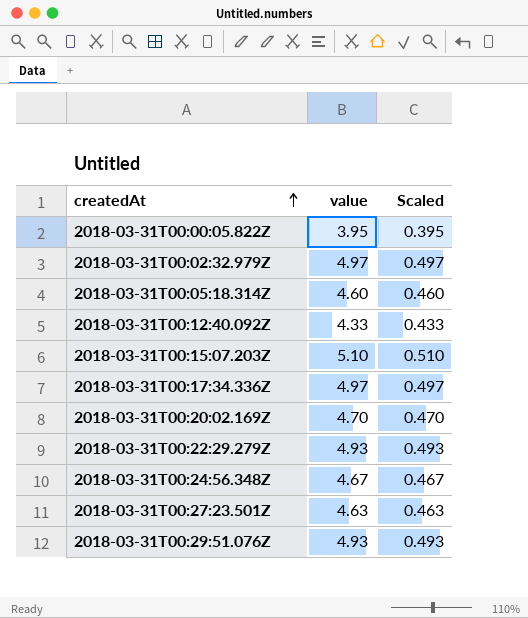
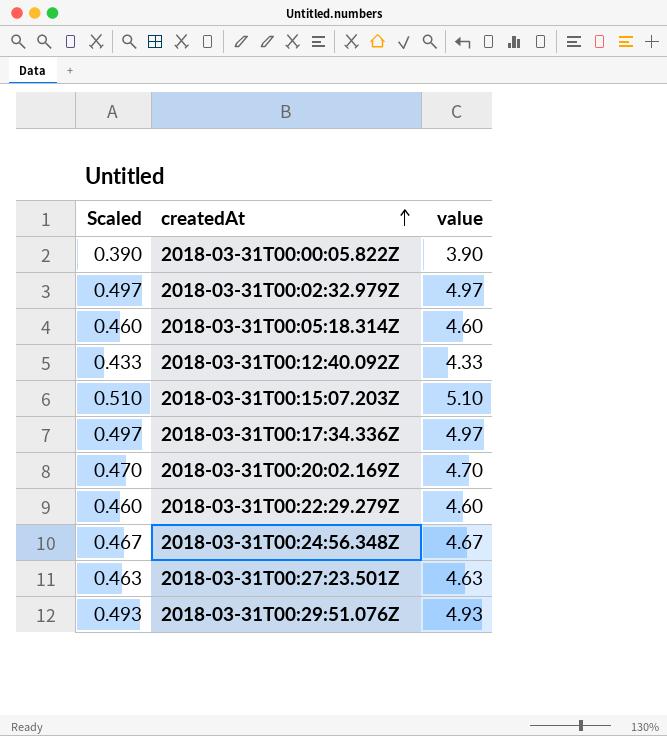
column Scaled | position: 3 -> 1
2018-03-31T00:00:05.822Z | Scaled: 0.395 -> 0.390
2018-03-31T00:00:05.822Z | value: 3.95 -> 3.90
2018-03-31T00:22:29.279Z | Scaled: 0.493 -> 0.460
2018-03-31T00:22:29.279Z | value: 4.93 -> 4.60

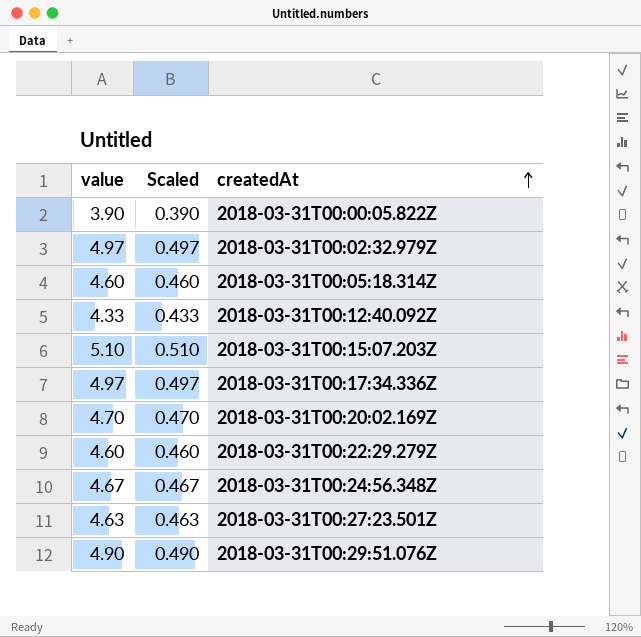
column value | position: 3 -> 1
2018-03-31T00:29:51.076Z | value: 4.93 -> 4.90
2018-03-31T00:29:51.076Z | Scaled: 0.493 -> 0.490

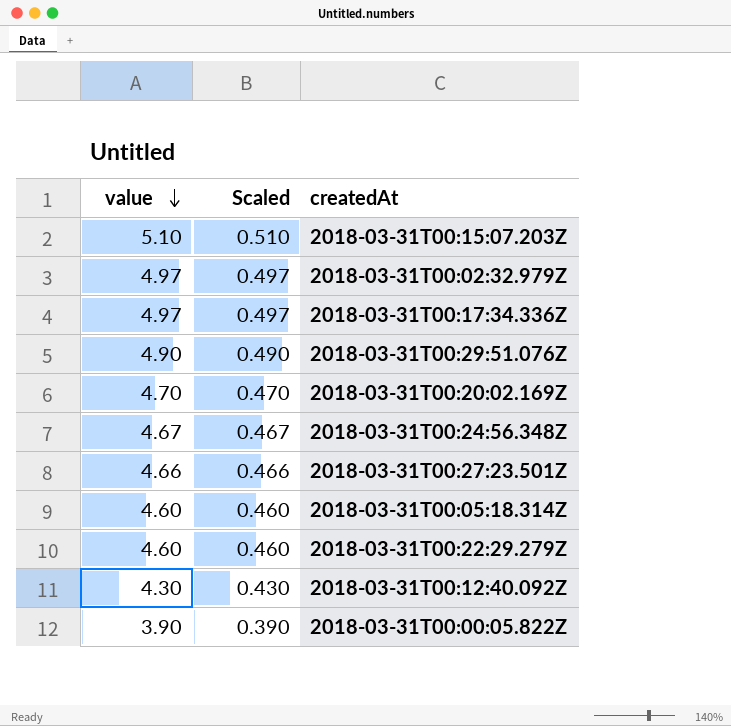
row order: createdAt ascending -> value descending
2018-03-31T00:27:23.501Z | value: 4.63 -> 4.66
2018-03-31T00:27:23.501Z | Scaled: 0.463 -> 0.466
2018-03-31T00:12:40.092Z | value: 4.33 -> 4.30
2018-03-31T00:12:40.092Z | Scaled: 0.433 -> 0.430

